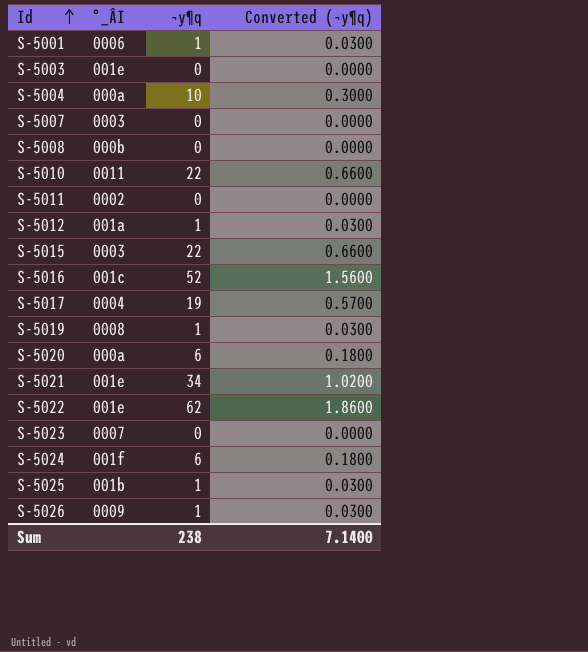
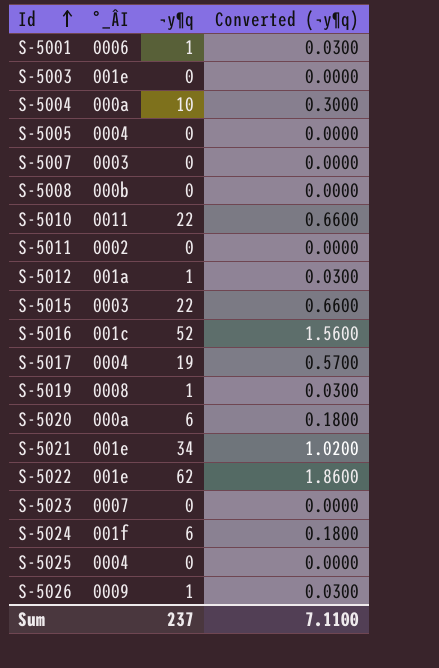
row S-5005: none -> 0004 | 0 | 0.0000
S-5025 | °_ÂI: 001b -> 0004
S-5025 | ¬y¶q: 1 -> 0
S-5025 | Converted (¬y¶q): 0.0300 -> 0.0000
Sum | ¬y¶q: 238 -> 237
Sum | Converted (¬y¶q): 7.1400 -> 7.1100

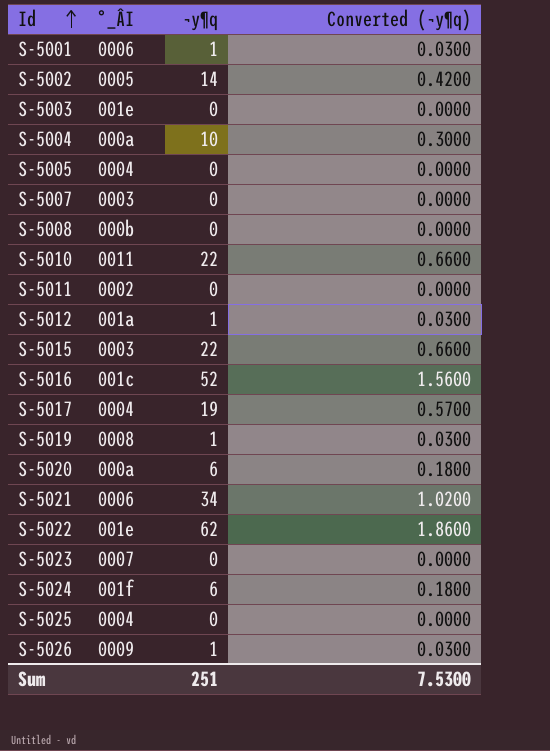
row S-5002: none -> 0005 | 14 | 0.4200
S-5021 | °_ÂI: 001e -> 0006
Sum | ¬y¶q: 237 -> 251
Sum | Converted (¬y¶q): 7.1100 -> 7.5300

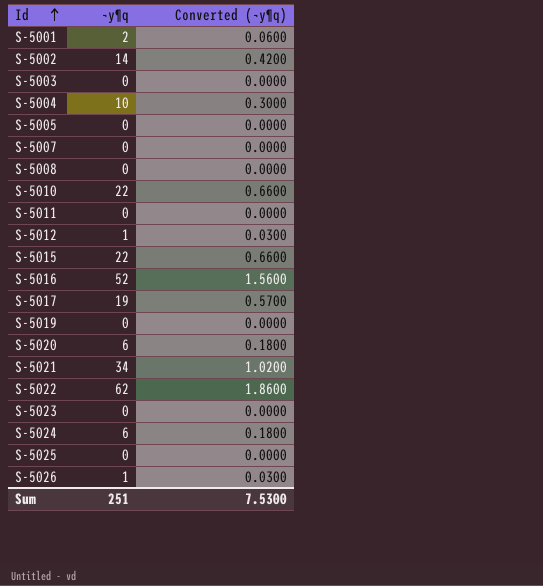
column °_ÂI | position: 2 -> none
S-5001 | ¬y¶q: 1 -> 2
S-5001 | Converted (¬y¶q): 0.0300 -> 0.0600
S-5019 | ¬y¶q: 1 -> 0
S-5019 | Converted (¬y¶q): 0.0300 -> 0.0000

